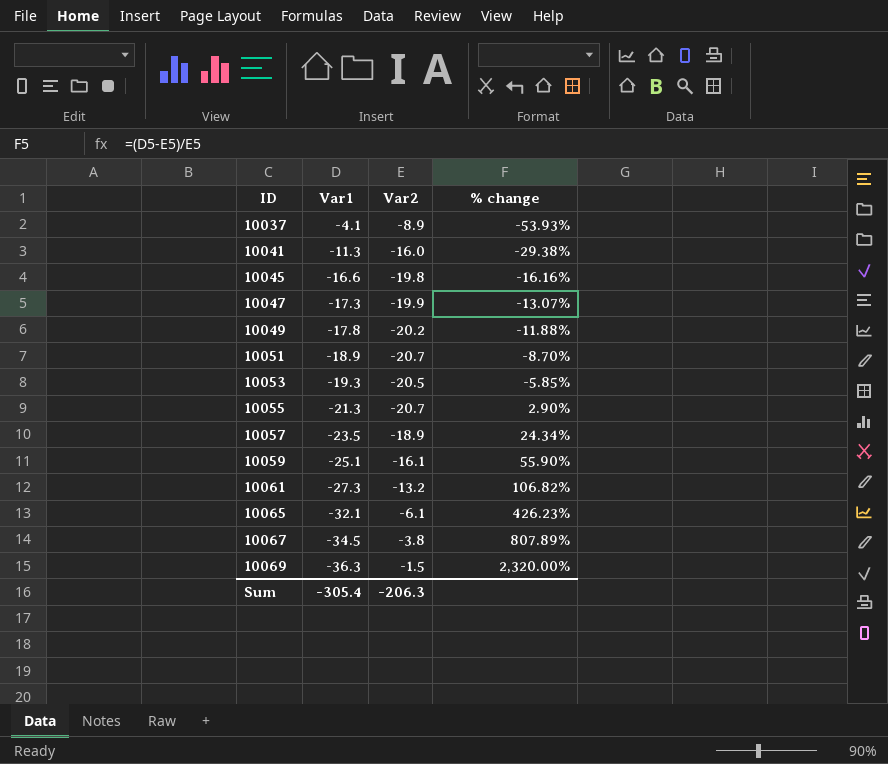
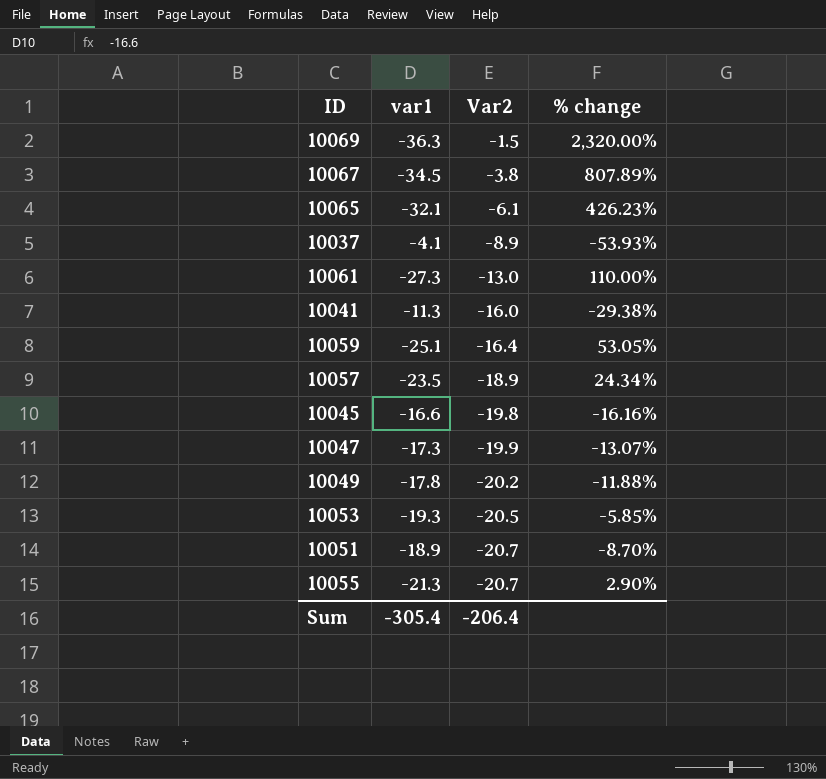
row order: ID ascending -> Var2 descending
column name: Var1 -> var1
10061 | Var2: -13.2 -> -13.0
10061 | % change: 106.82% -> 110.00%
10059 | Var2: -16.1 -> -16.4
10059 | % change: 55.90% -> 53.05%
Sum | Var2: -206.3 -> -206.4

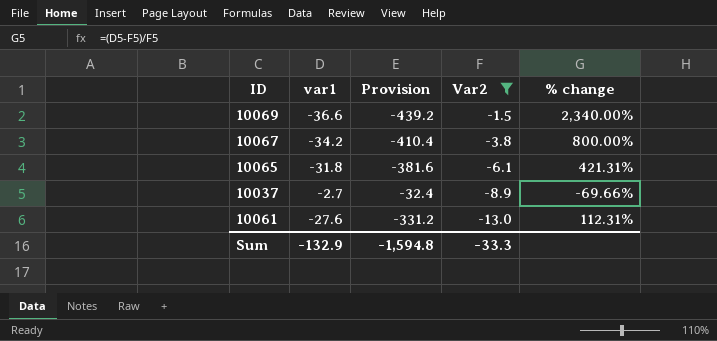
filter: none -> Var2 >= -13.0
column Provision | formula: none -> [var1] * 12
10069 | var1: -36.3 -> -36.6
10069 | % change: 2,320.00% -> 2,340.00%
10067 | var1: -34.5 -> -34.2
10067 | % change: 807.89% -> 800.00%
10065 | var1: -32.1 -> -31.8
10065 | % change: 426.23% -> 421.31%
10037 | var1: -4.1 -> -2.7
10037 | % change: -53.93% -> -69.66%
10061 | var1: -27.3 -> -27.6
10061 | % change: 110.00% -> 112.31%
Sum | var1: -305.4 -> -132.9
Sum | Var2: -206.4 -> -33.3

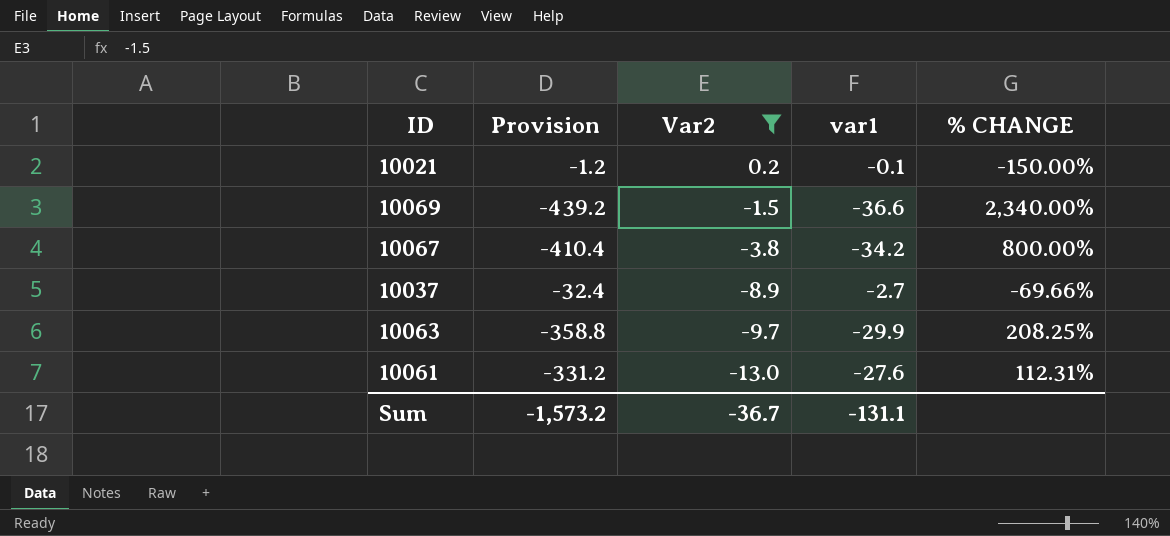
column var1 | position: 2 -> 4
column name: % change -> % CHANGE
row 10065: -31.8 | -381.6 | -6.1 | 421.31% -> none
row 10021: none -> -1.2 | 0.2 | -0.1 | -150.00%
row 10063: none -> -358.8 | -9.7 | -29.9 | 208.25%
Sum | Provision: -1,594.8 -> -1,573.2
Sum | Var2: -33.3 -> -36.7
Sum | var1: -132.9 -> -131.1

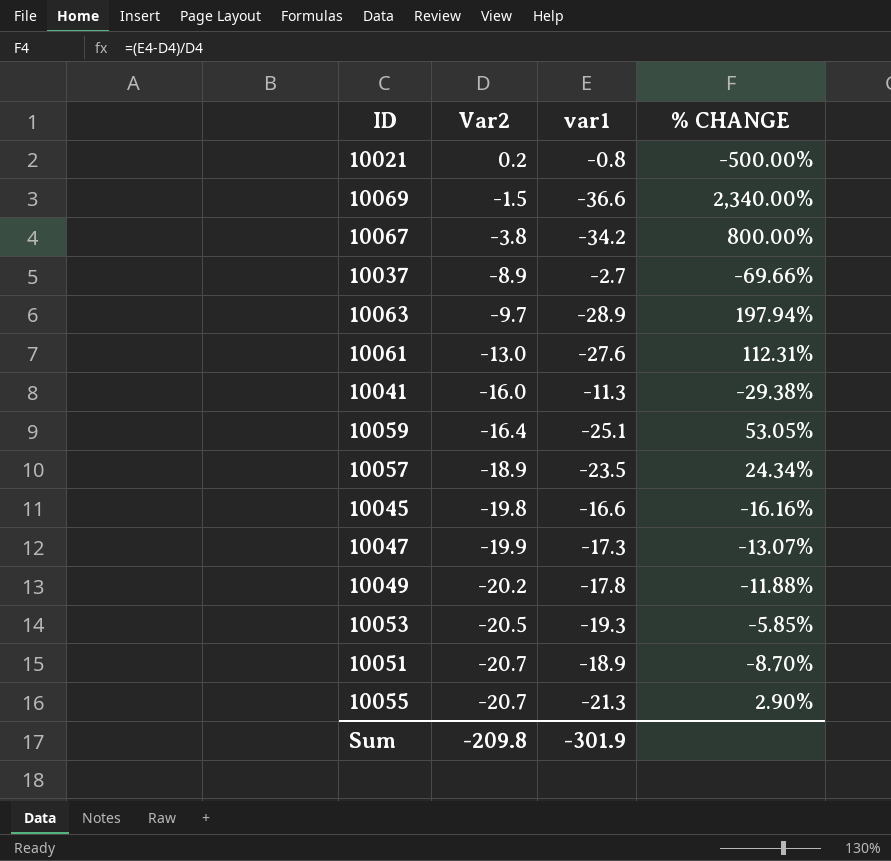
filter: Var2 >= -13.0 -> none
column Provision | formula: [var1] * 12 -> none
10021 | var1: -0.1 -> -0.8
10021 | % CHANGE: -150.00% -> -500.00%
10063 | var1: -29.9 -> -28.9
10063 | % CHANGE: 208.25% -> 197.94%
Sum | Var2: -36.7 -> -209.8
Sum | var1: -131.1 -> -301.9

